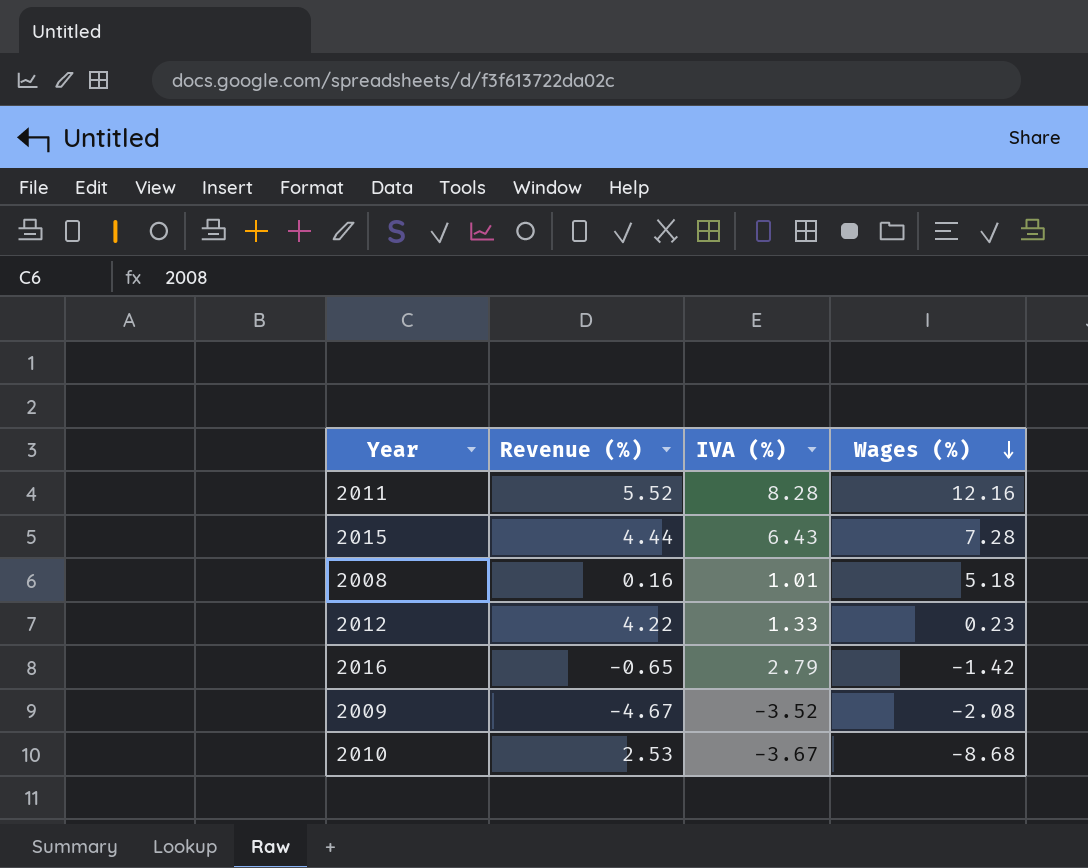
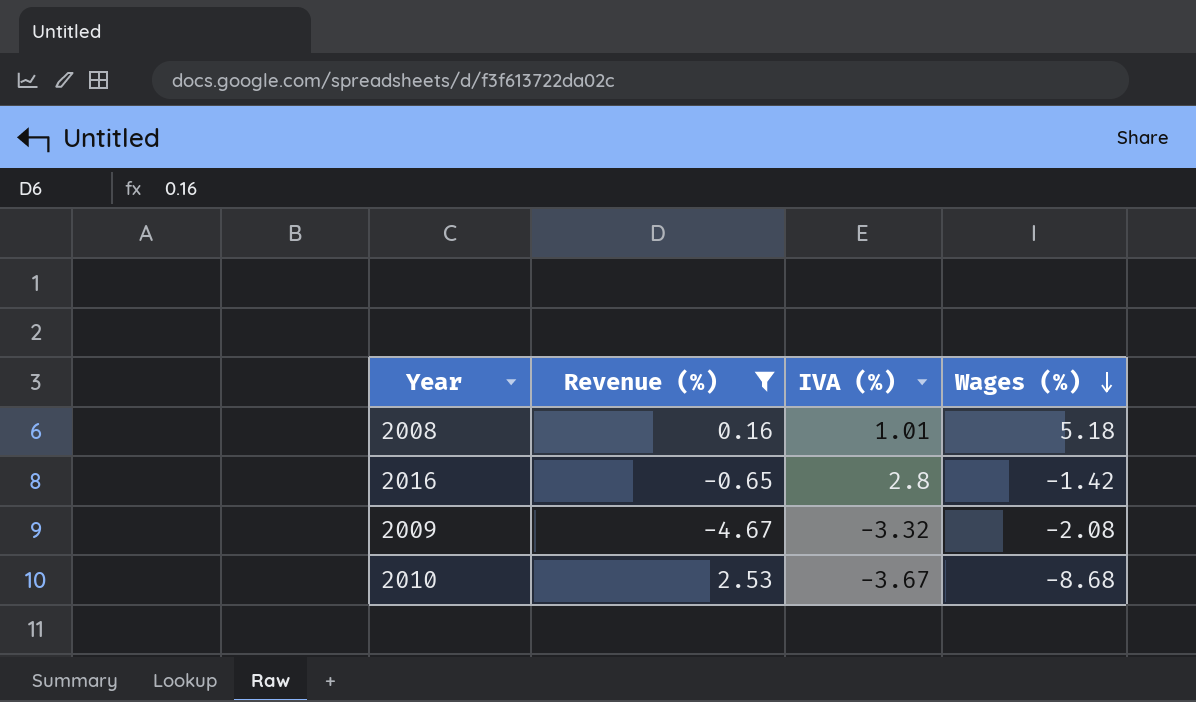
filter: none -> Revenue (%) <= 2.53
2016 | IVA (%): 2.79 -> 2.8
2009 | IVA (%): -3.52 -> -3.32

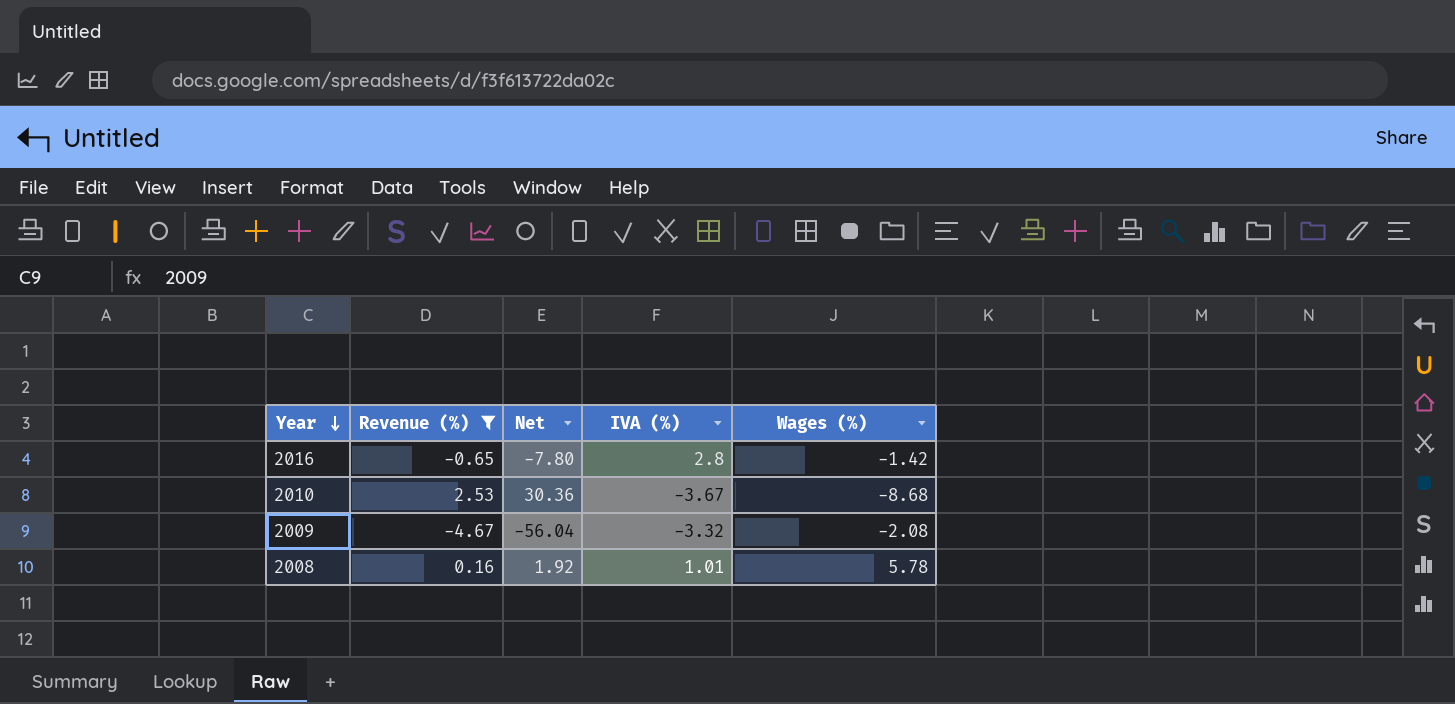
row order: Wages (%) descending -> Year descending
column Net | formula: none -> [Revenue (%)] * 12
2008 | Wages (%): 5.18 -> 5.78

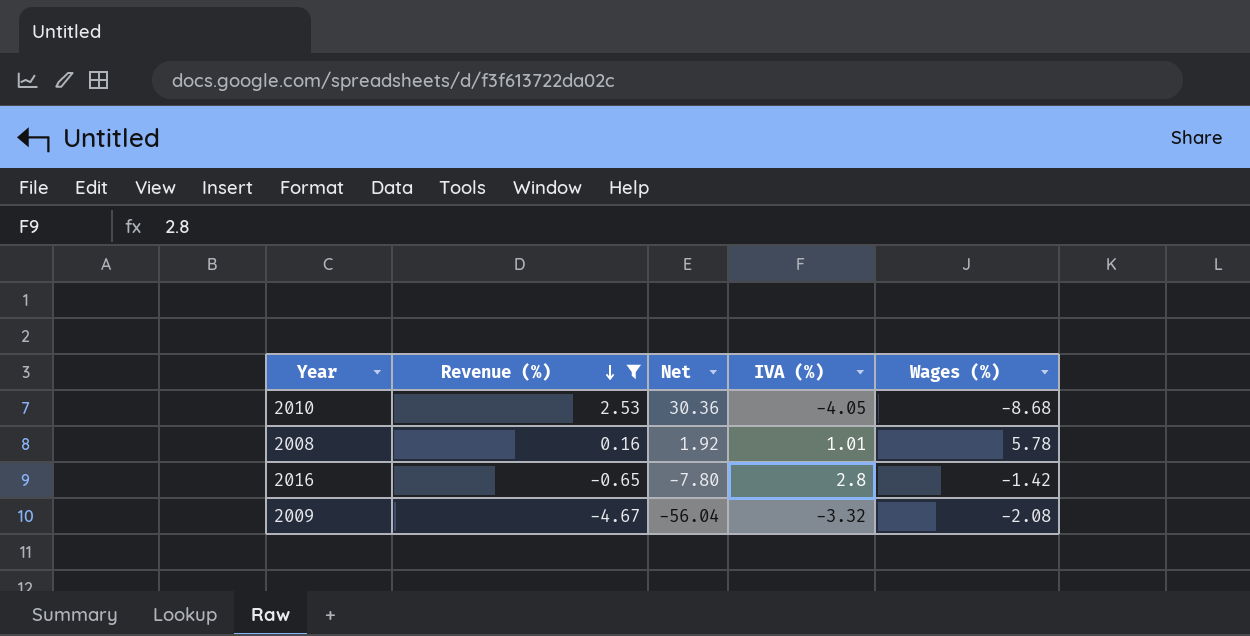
row order: Year descending -> Revenue (%) descending
2010 | IVA (%): -3.67 -> -4.05

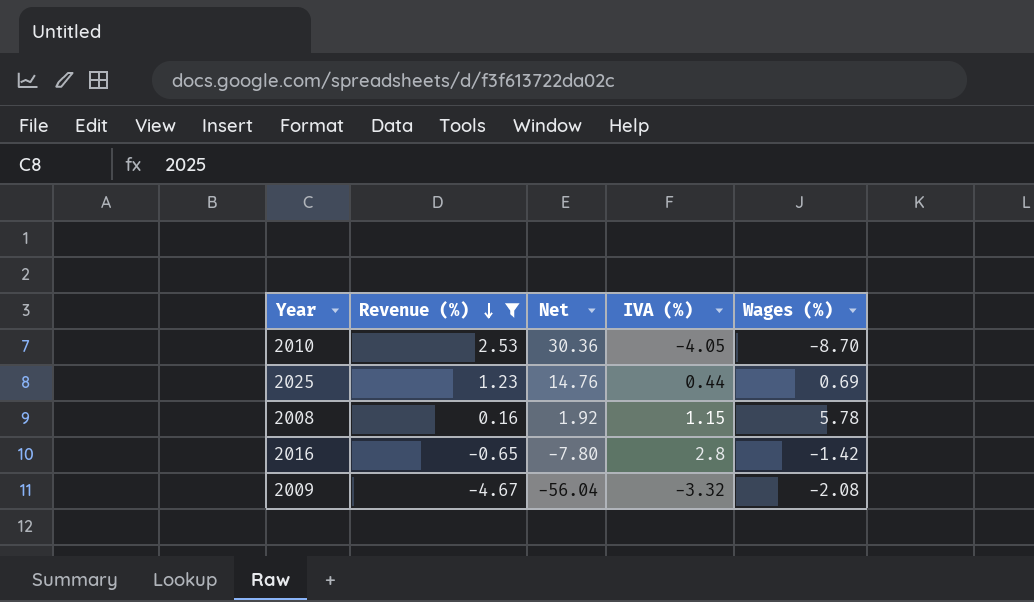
2010 | Wages (%): -8.68 -> -8.70
row 2025: none -> 1.23 | 14.76 | 0.44 | 0.69
2008 | IVA (%): 1.01 -> 1.15

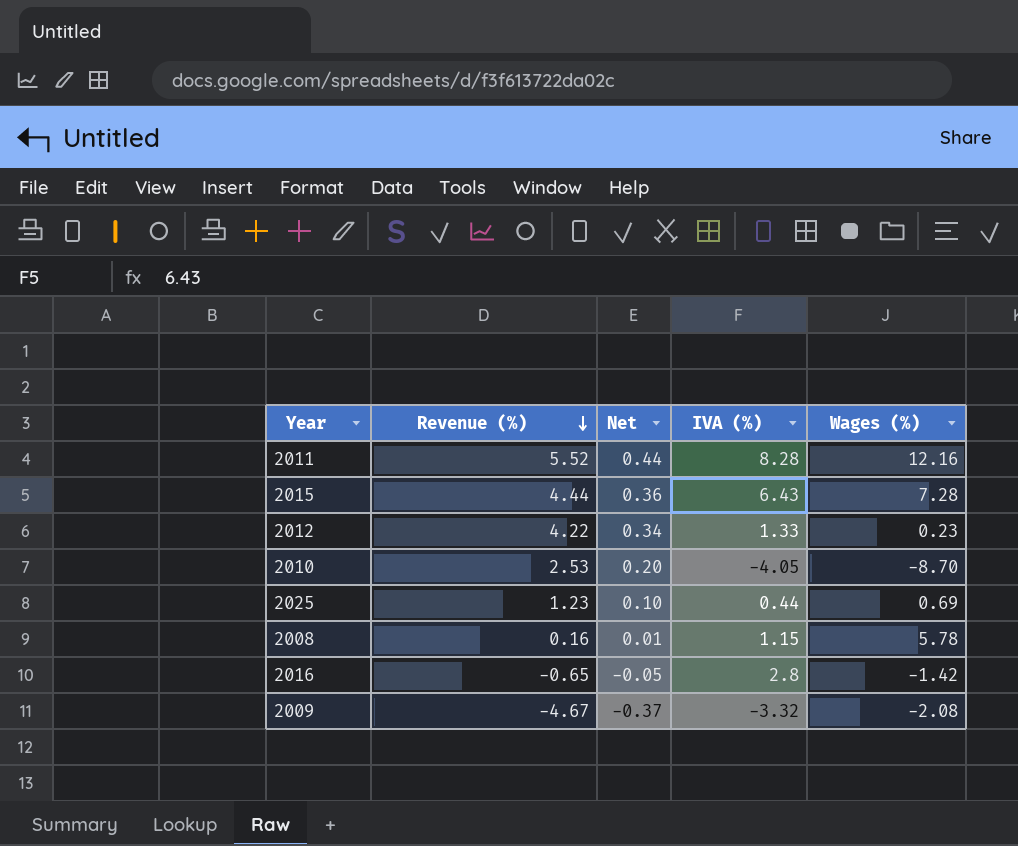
filter: Revenue (%) <= 2.53 -> none
column Net | formula: [Revenue (%)] * 12 -> [Revenue (%)] * 0.08

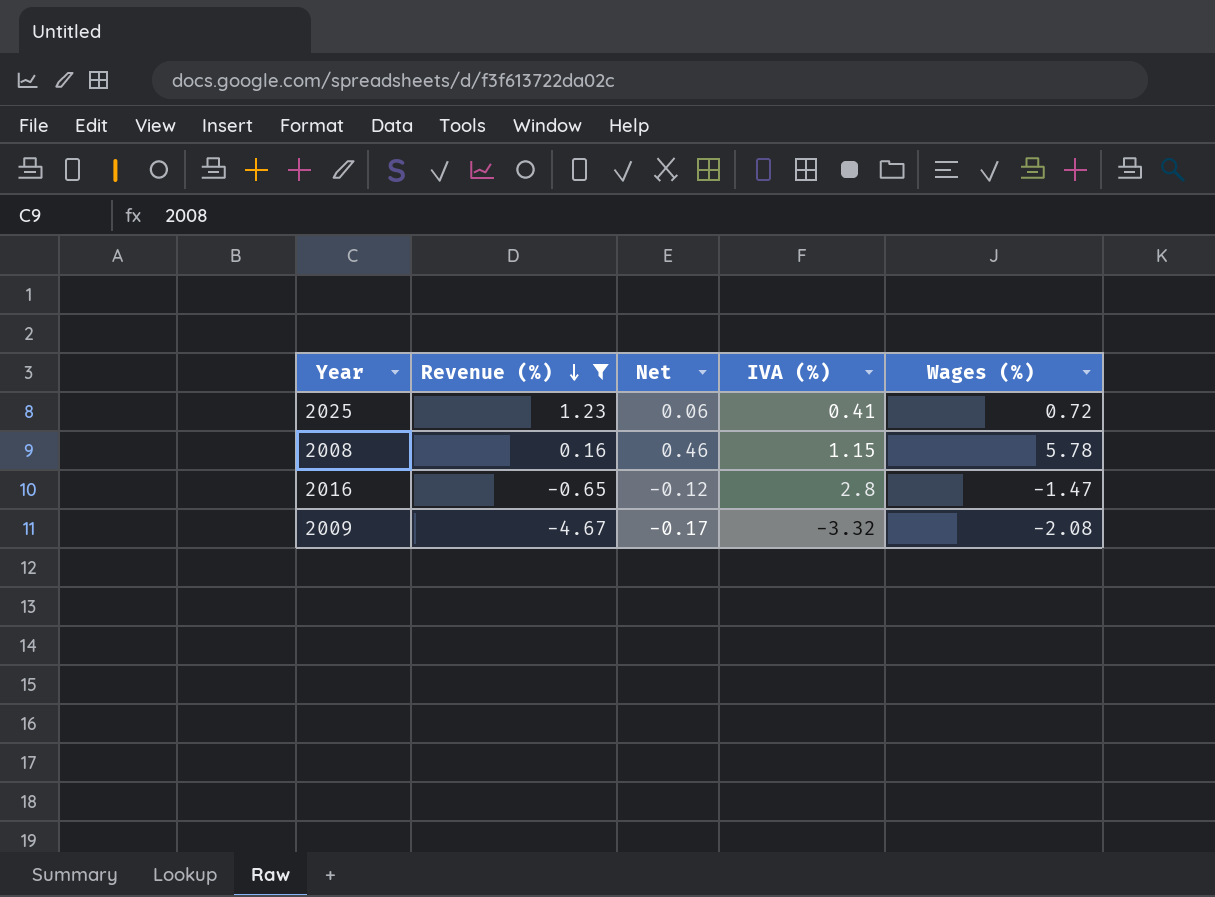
filter: none -> Revenue (%) <= 1.23
column Net | formula: [Revenue (%)] * 0.08 -> [Wages (%)] * 0.08
2025 | IVA (%): 0.44 -> 0.41
2025 | Wages (%): 0.69 -> 0.72
2016 | Wages (%): -1.42 -> -1.47

